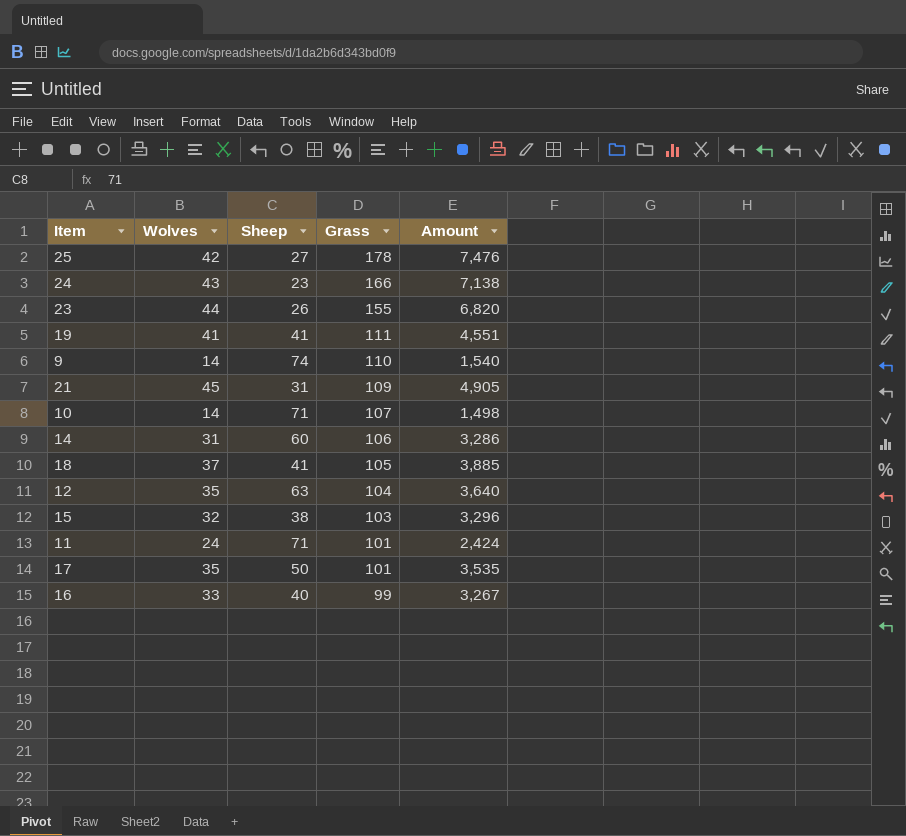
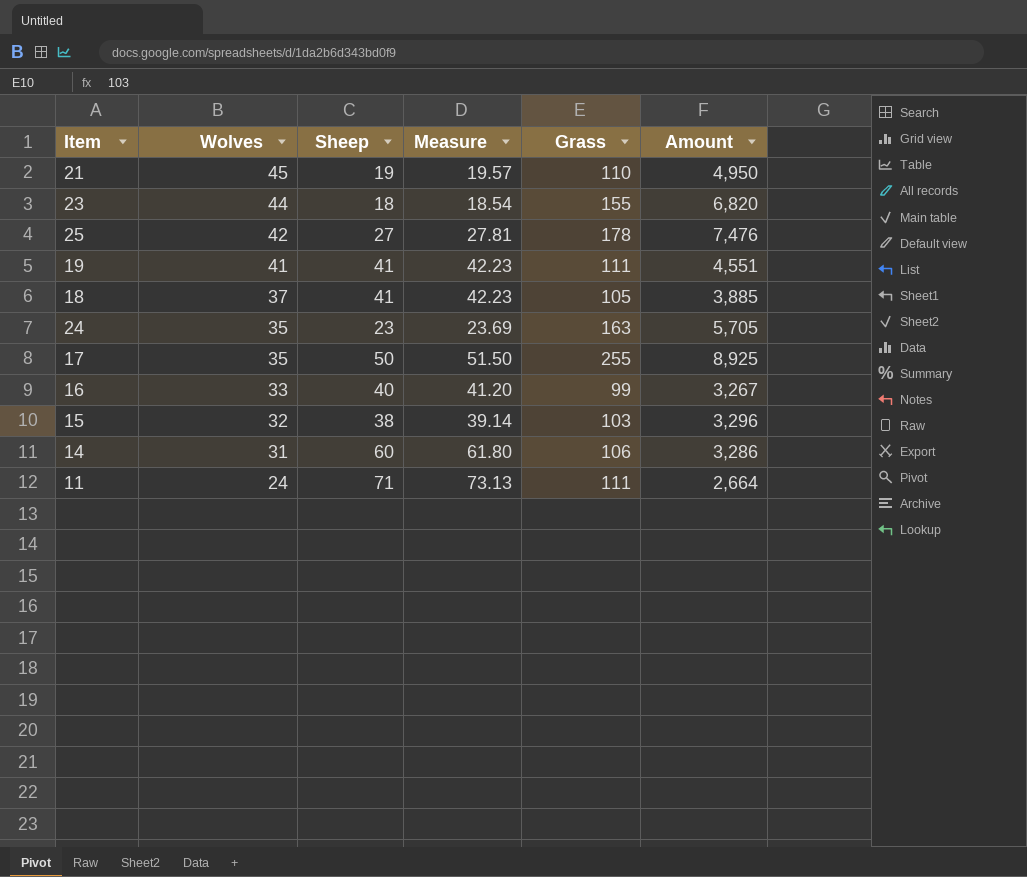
row order: Grass descending -> Wolves descending
column Measure | formula: none -> [Sheep] * 1.03
row 9: 14 | 74 | 110 | 1,540 -> none
row 10: 14 | 71 | 107 | 1,498 -> none
row 12: 35 | 63 | 104 | 3,640 -> none
21 | Sheep: 31 -> 19
21 | Grass: 109 -> 110
21 | Amount: 4,905 -> 4,950
23 | Sheep: 26 -> 18
24 | Wolves: 43 -> 35
24 | Grass: 166 -> 163
24 | Amount: 7,138 -> 5,705
17 | Grass: 101 -> 255
17 | Amount: 3,535 -> 8,925
11 | Grass: 101 -> 111
11 | Amount: 2,424 -> 2,664

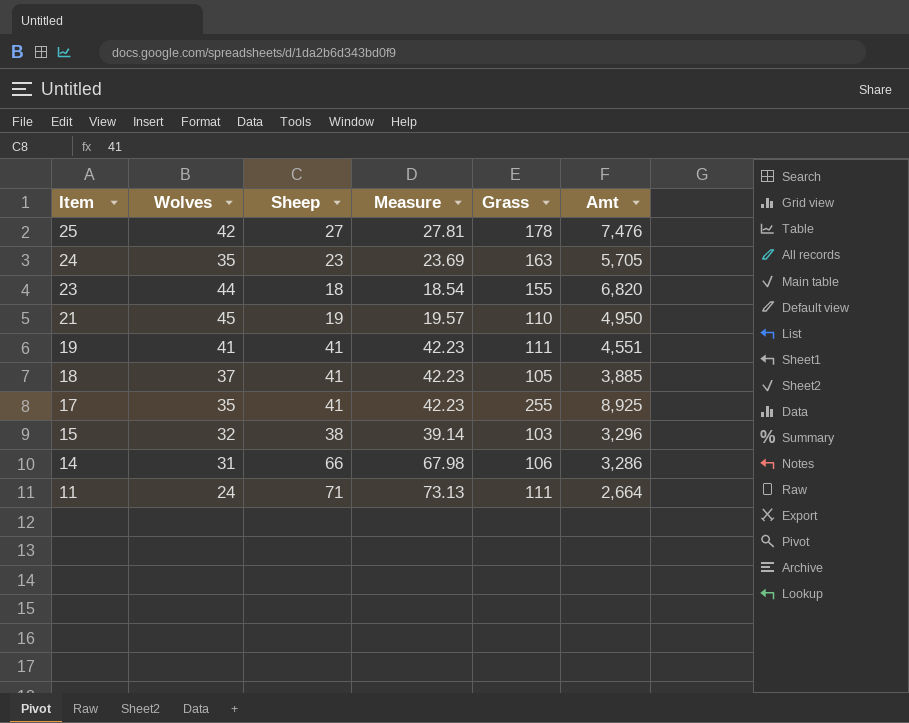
row order: Wolves descending -> Item descending
column name: Amount -> Amt
row 16: 33 | 40 | 41.20 | 99 | 3,267 -> none
17 | Sheep: 50 -> 41
17 | Measure: 51.50 -> 42.23
14 | Sheep: 60 -> 66
14 | Measure: 61.80 -> 67.98

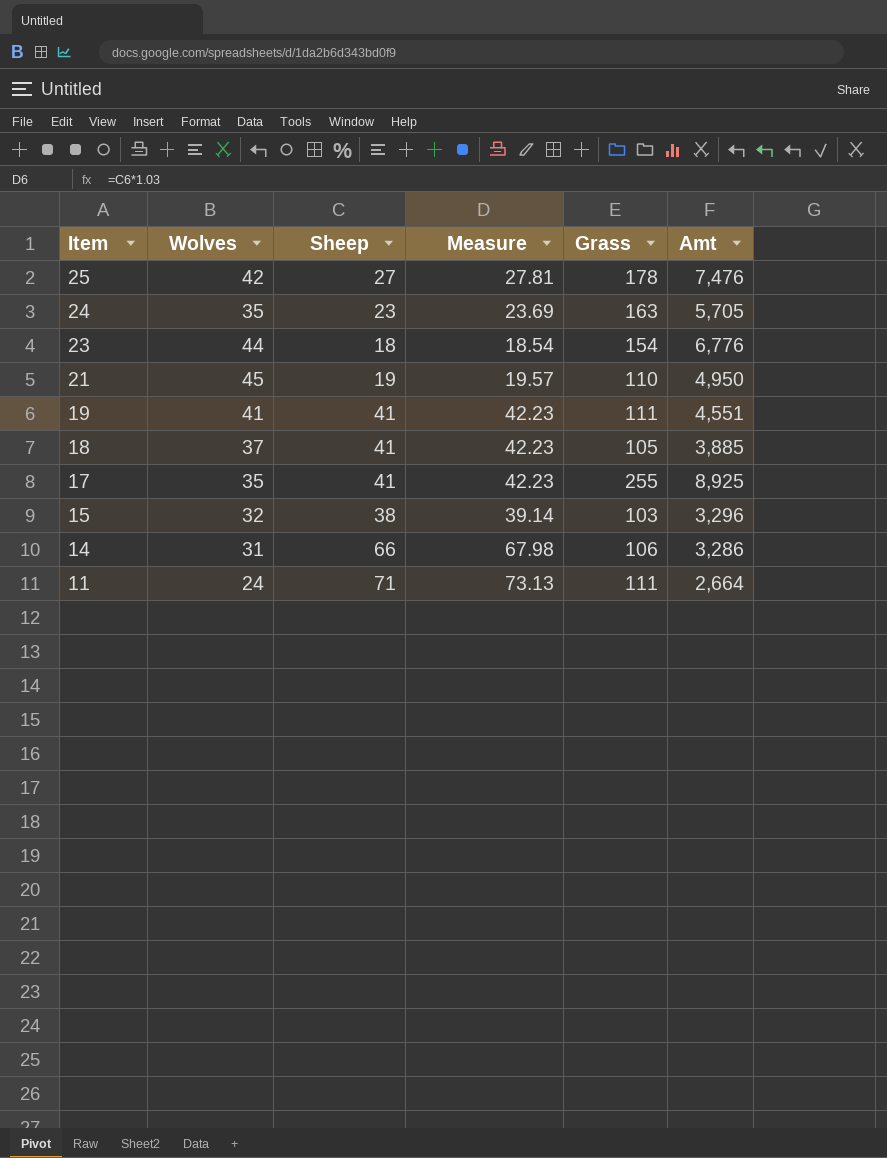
23 | Grass: 155 -> 154
23 | Amt: 6,820 -> 6,776

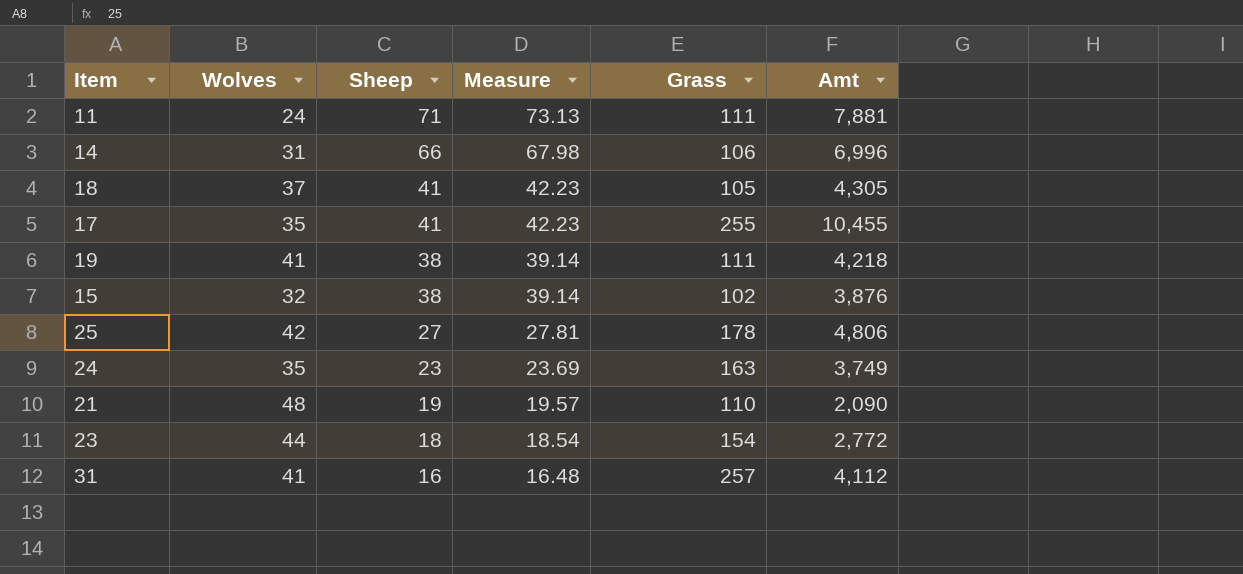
row order: Item descending -> Sheep descending
column Amt | formula: [Wolves] * [Grass] -> [Sheep] * [Grass]
19 | Sheep: 41 -> 38
19 | Measure: 42.23 -> 39.14
15 | Grass: 103 -> 102
21 | Wolves: 45 -> 48
row 31: none -> 41 | 16 | 16.48 | 257 | 4,112

